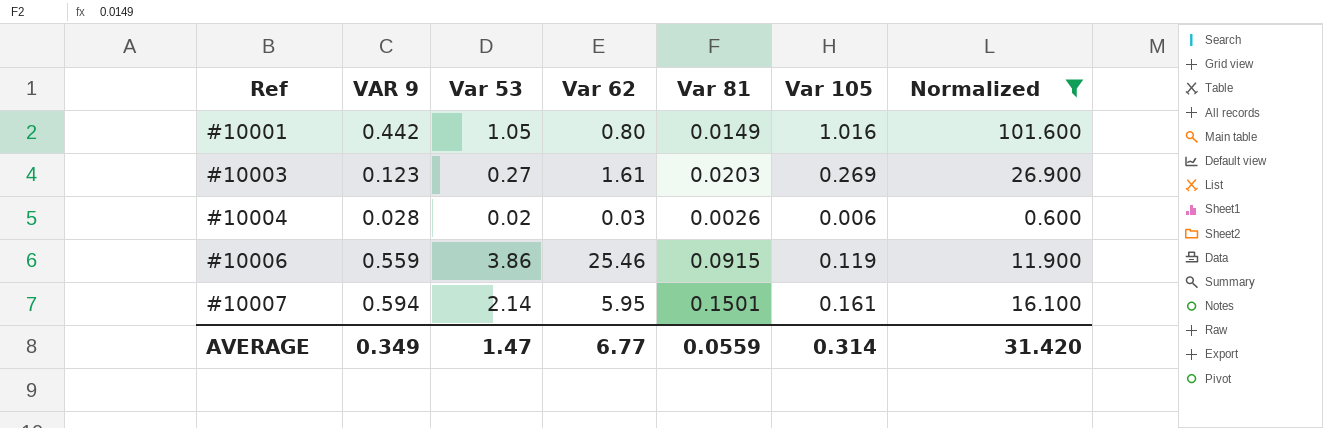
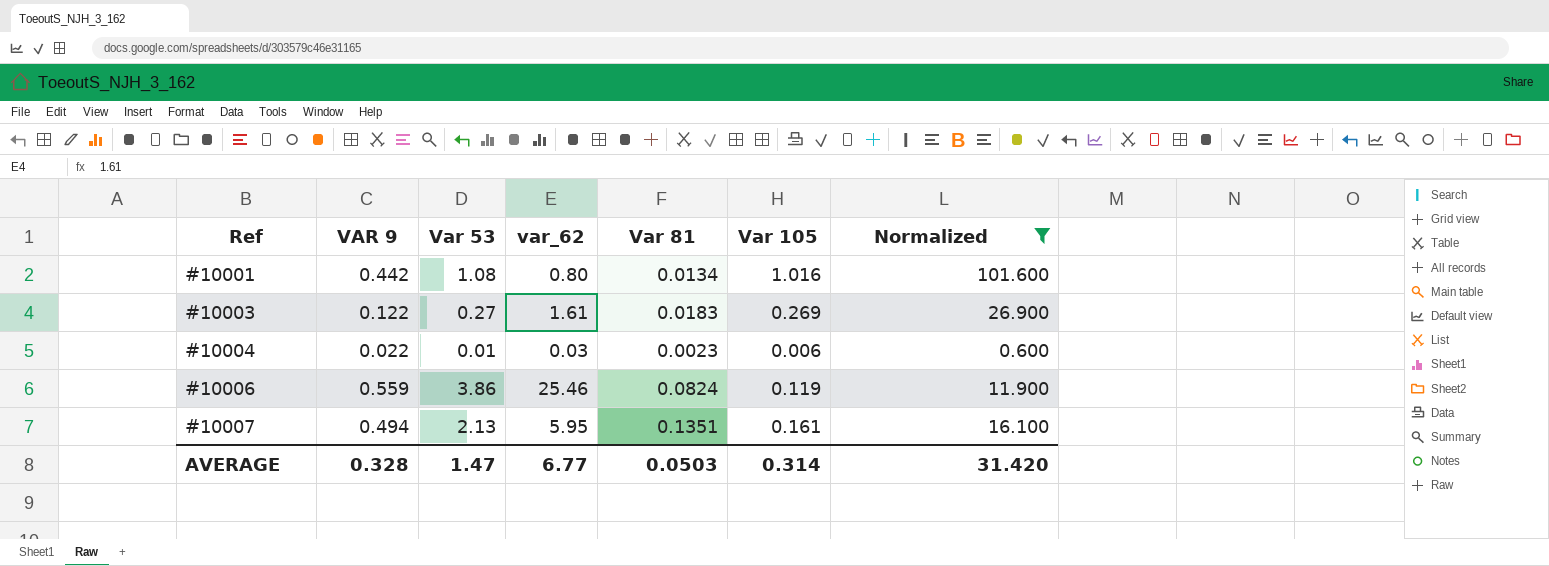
column name: Var 62 -> var_62
#10001 | Var 53: 1.05 -> 1.08
#10001 | Var 81: 0.0149 -> 0.0134
#10003 | VAR 9: 0.123 -> 0.122
#10003 | Var 81: 0.0203 -> 0.0183
#10004 | VAR 9: 0.028 -> 0.022
#10004 | Var 53: 0.02 -> 0.01
#10004 | Var 81: 0.0026 -> 0.0023
#10006 | Var 81: 0.0915 -> 0.0824
#10007 | VAR 9: 0.594 -> 0.494
#10007 | Var 53: 2.14 -> 2.13
#10007 | Var 81: 0.1501 -> 0.1351
AVERAGE | VAR 9: 0.349 -> 0.328
AVERAGE | Var 81: 0.0559 -> 0.0503

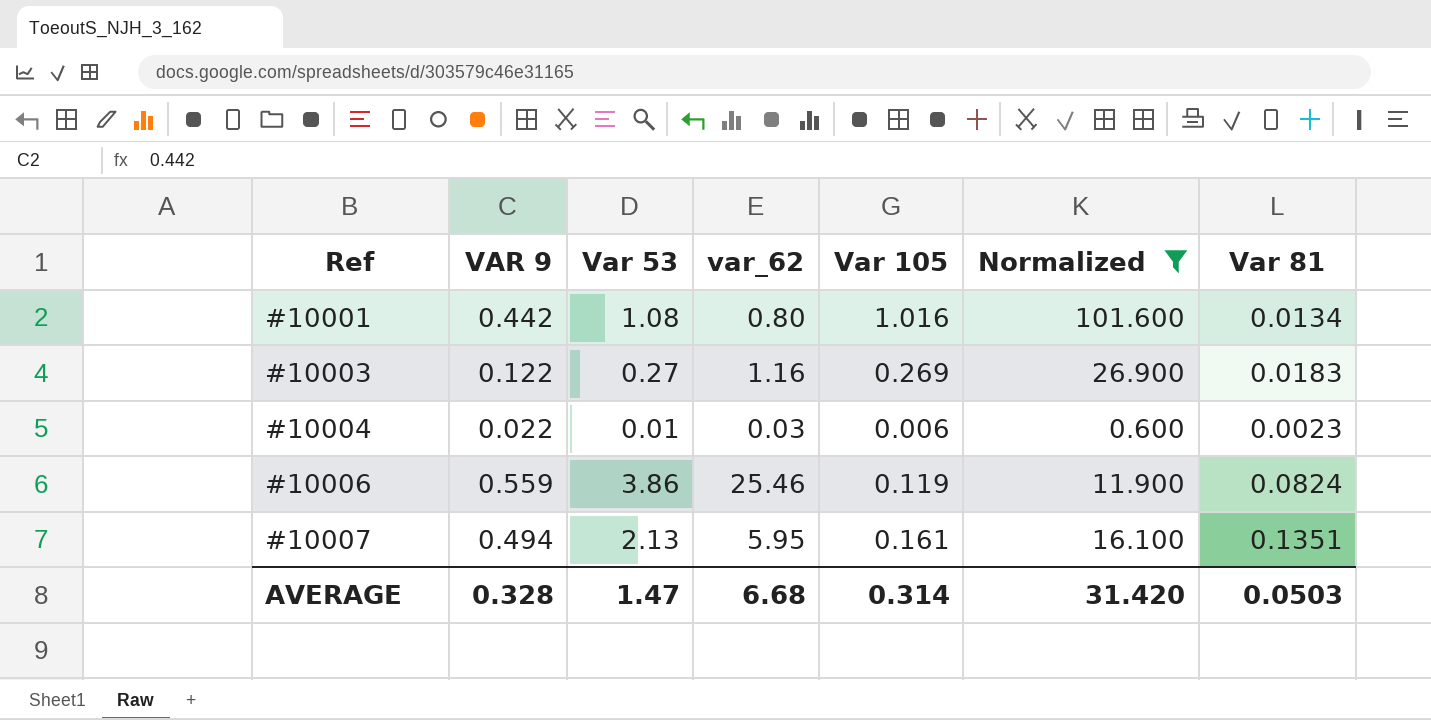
column Var 81 | position: 5 -> 7
#10003 | var_62: 1.61 -> 1.16
AVERAGE | var_62: 6.77 -> 6.68

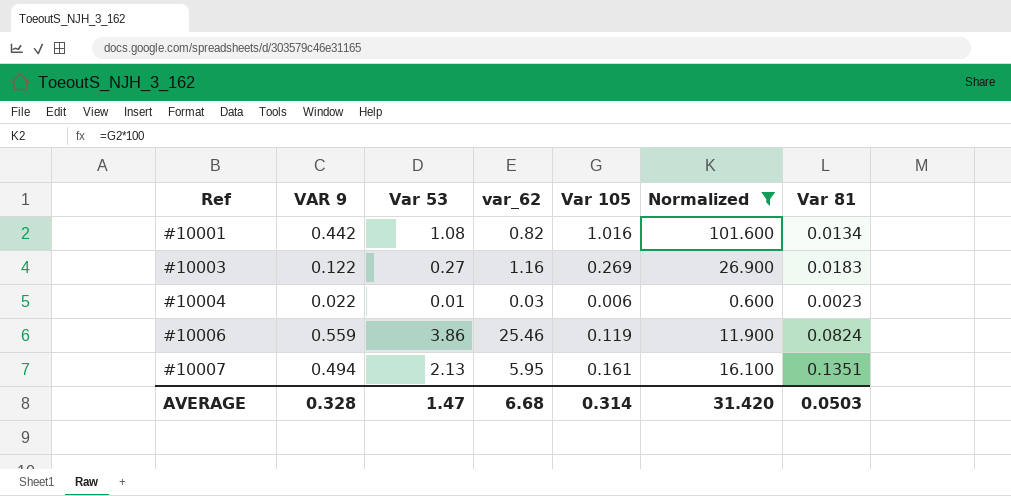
#10001 | var_62: 0.80 -> 0.82

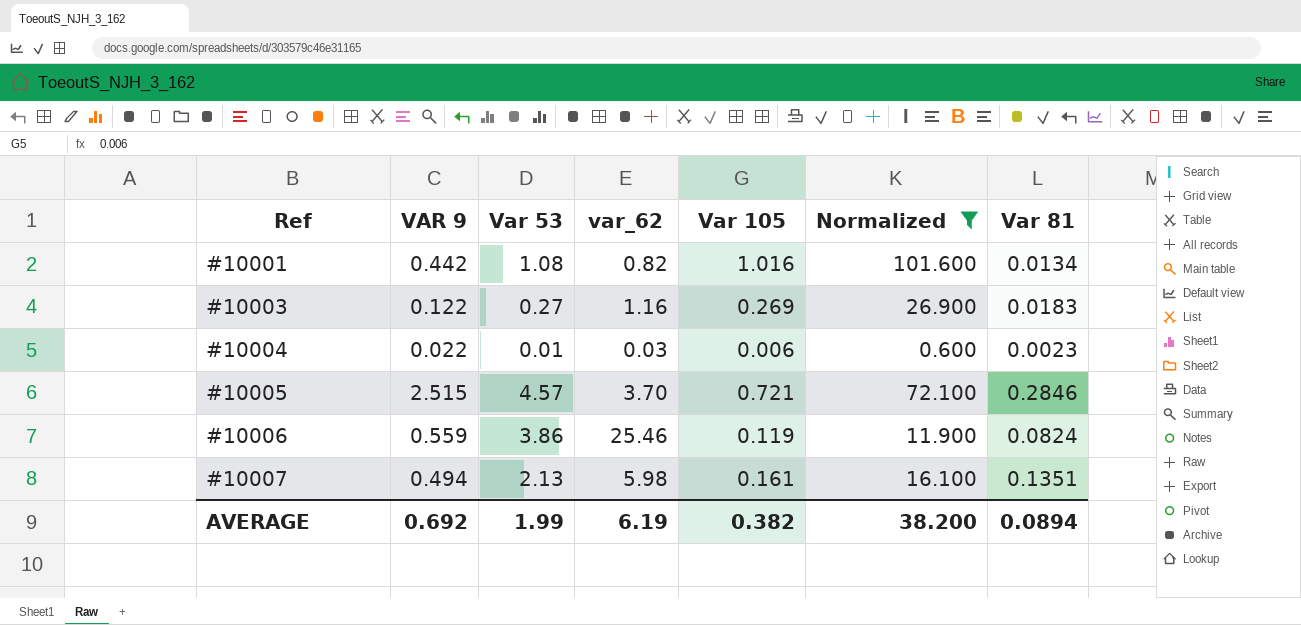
row #10005: none -> 2.515 | 4.57 | 3.70 | 0.721 | 72.100 | 0.2846
#10007 | var_62: 5.95 -> 5.98
AVERAGE | VAR 9: 0.328 -> 0.692
AVERAGE | Var 53: 1.47 -> 1.99
AVERAGE | var_62: 6.68 -> 6.19
AVERAGE | Var 105: 0.314 -> 0.382
AVERAGE | Normalized: 31.420 -> 38.200
AVERAGE | Var 81: 0.0503 -> 0.0894

